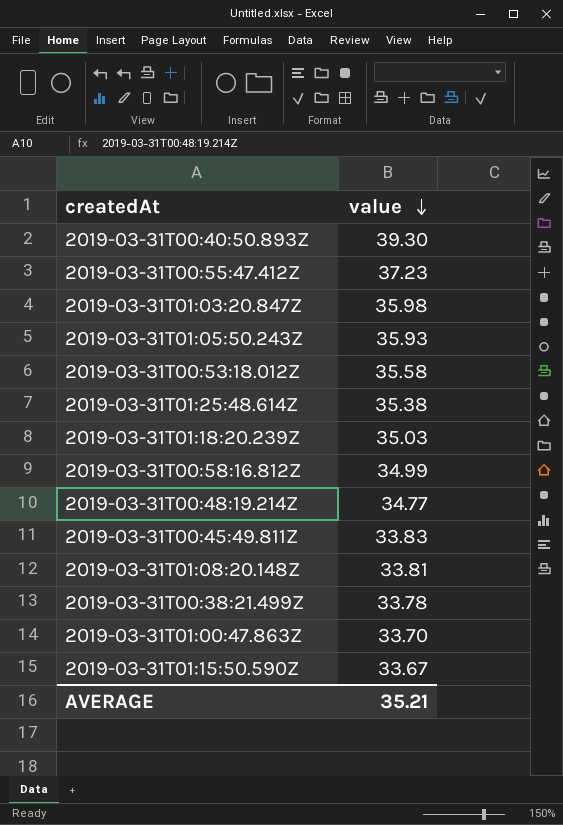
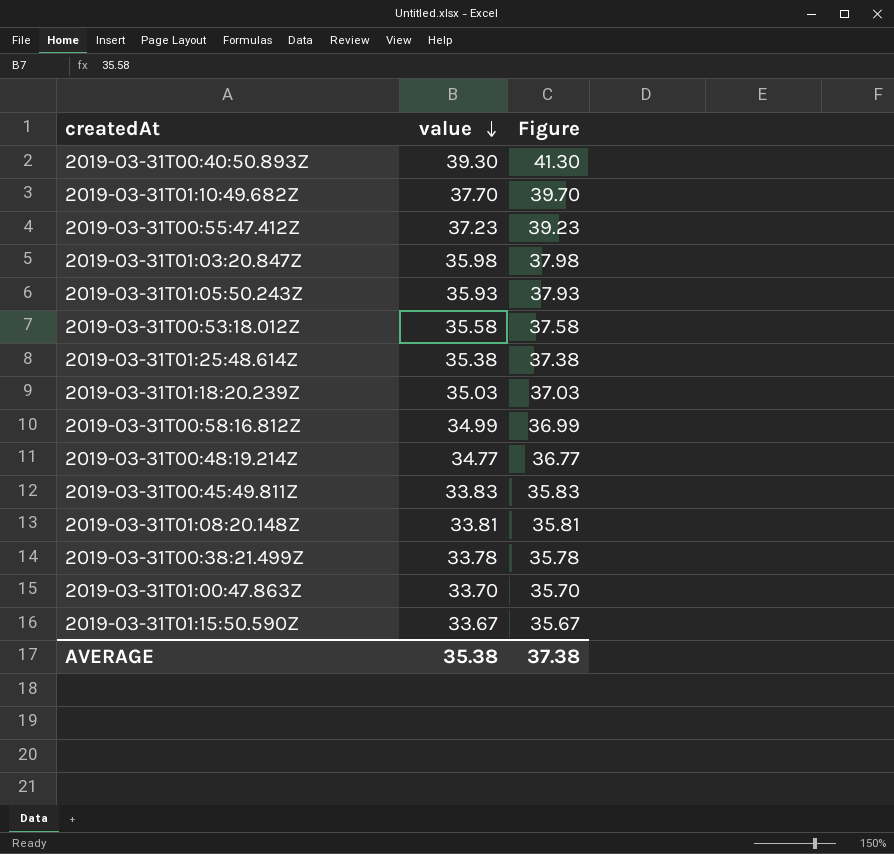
column Figure | formula: none -> [value] + 2
row 2019-03-31T01:10:49.682Z: none -> 37.70 | 39.70
AVERAGE | value: 35.21 -> 35.38

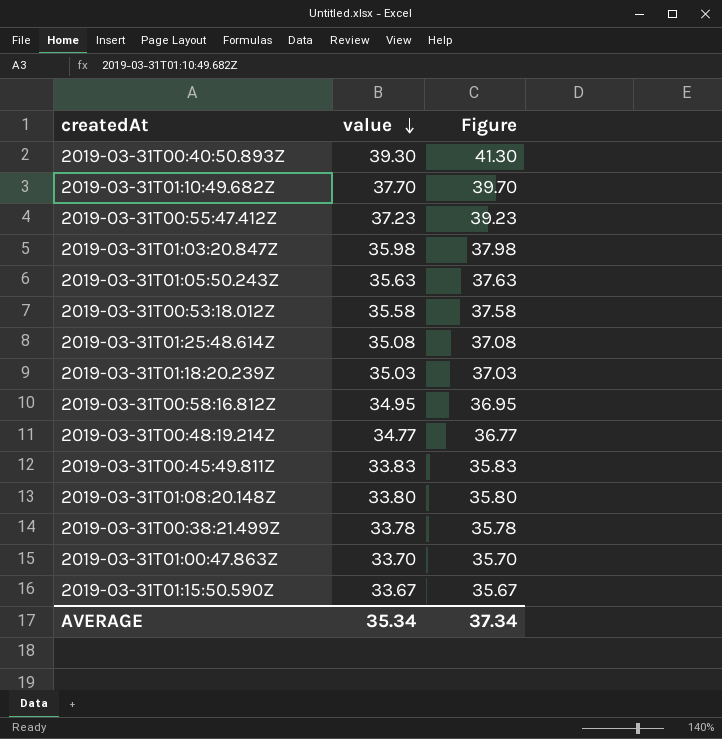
2019-03-31T01:05:50.243Z | value: 35.93 -> 35.63
2019-03-31T01:05:50.243Z | Figure: 37.93 -> 37.63
2019-03-31T01:25:48.614Z | value: 35.38 -> 35.08
2019-03-31T01:25:48.614Z | Figure: 37.38 -> 37.08
2019-03-31T00:58:16.812Z | value: 34.99 -> 34.95
2019-03-31T00:58:16.812Z | Figure: 36.99 -> 36.95
2019-03-31T01:08:20.148Z | value: 33.81 -> 33.80
2019-03-31T01:08:20.148Z | Figure: 35.81 -> 35.80
AVERAGE | value: 35.38 -> 35.34
AVERAGE | Figure: 37.38 -> 37.34

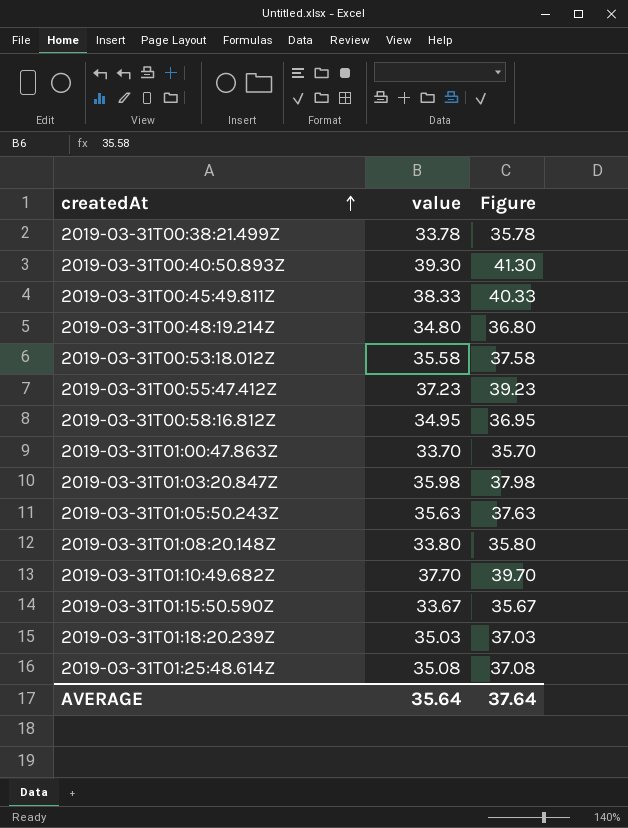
row order: value descending -> createdAt ascending
2019-03-31T00:45:49.811Z | value: 33.83 -> 38.33
2019-03-31T00:45:49.811Z | Figure: 35.83 -> 40.33
2019-03-31T00:48:19.214Z | value: 34.77 -> 34.80
2019-03-31T00:48:19.214Z | Figure: 36.77 -> 36.80
AVERAGE | value: 35.34 -> 35.64
AVERAGE | Figure: 37.34 -> 37.64

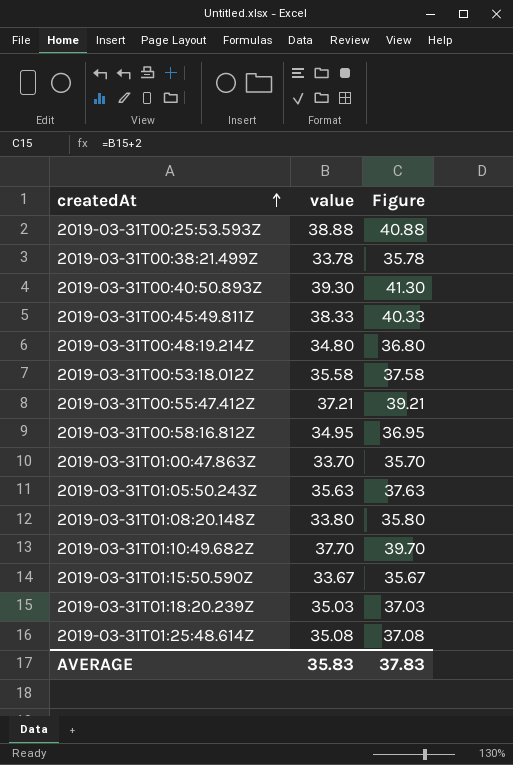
row 2019-03-31T01:03:20.847Z: 35.98 | 37.98 -> none
row 2019-03-31T00:25:53.593Z: none -> 38.88 | 40.88
2019-03-31T00:55:47.412Z | value: 37.23 -> 37.21
2019-03-31T00:55:47.412Z | Figure: 39.23 -> 39.21
AVERAGE | value: 35.64 -> 35.83
AVERAGE | Figure: 37.64 -> 37.83

